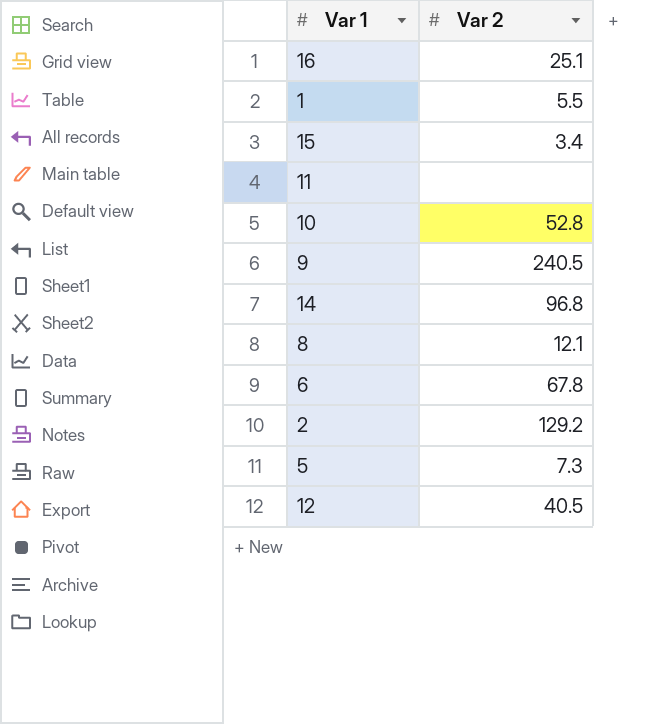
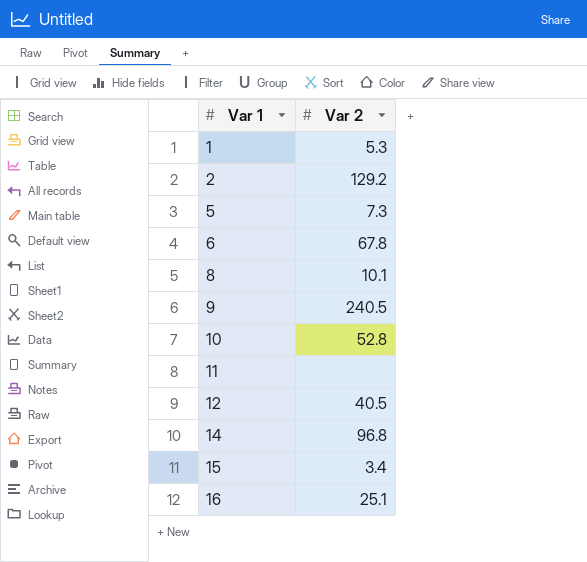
row order: none -> Var 1 ascending
1 | Var 2: 5.5 -> 5.3
8 | Var 2: 12.1 -> 10.1

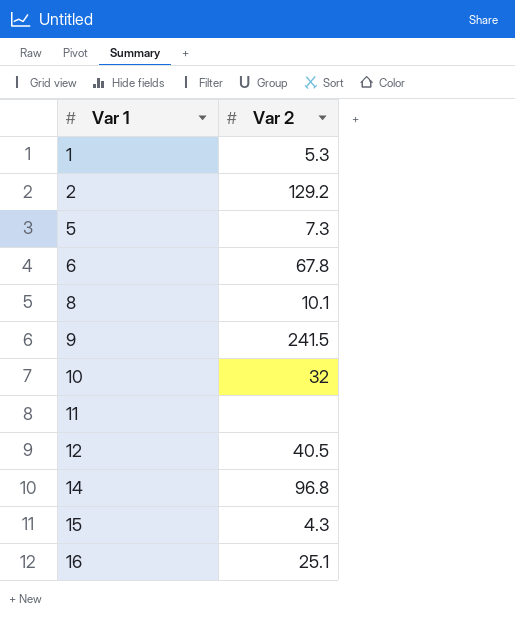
9 | Var 2: 240.5 -> 241.5
10 | Var 2: 52.8 -> 32
15 | Var 2: 3.4 -> 4.3

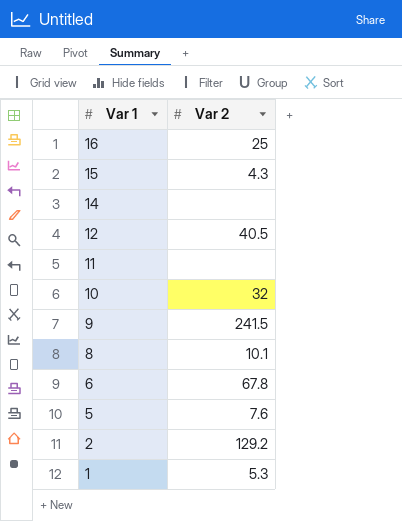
row order: Var 1 ascending -> Var 1 descending
16 | Var 2: 25.1 -> 25
14 | Var 2: 96.8 -> none
5 | Var 2: 7.3 -> 7.6

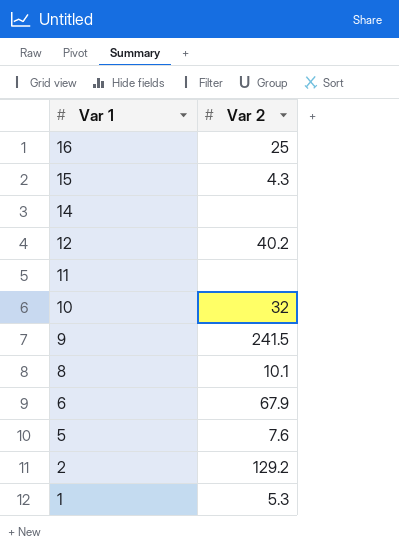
12 | Var 2: 40.5 -> 40.2
6 | Var 2: 67.8 -> 67.9

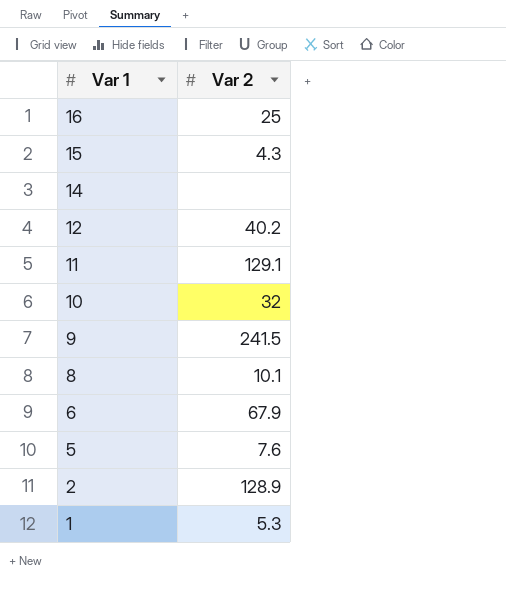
11 | Var 2: none -> 129.1
2 | Var 2: 129.2 -> 128.9

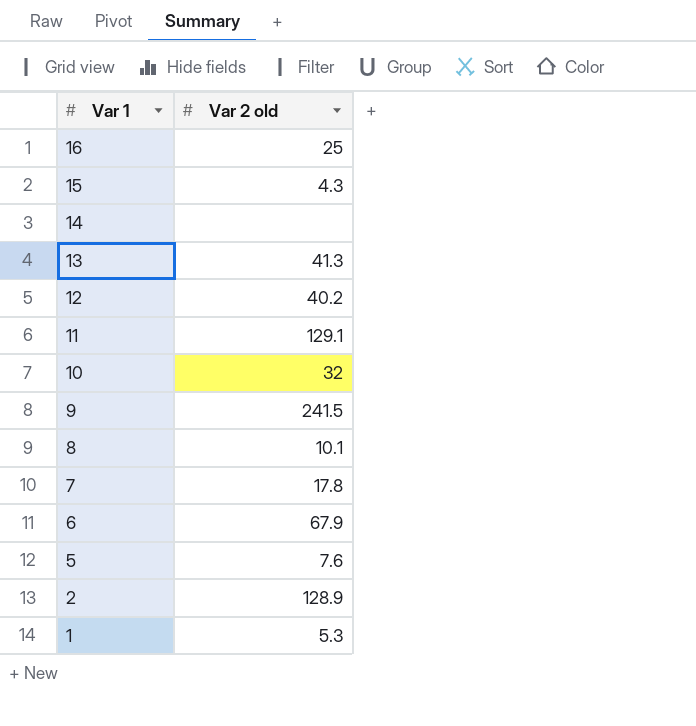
column name: Var 2 -> Var 2 old
row 13: none -> 41.3
row 7: none -> 17.8

